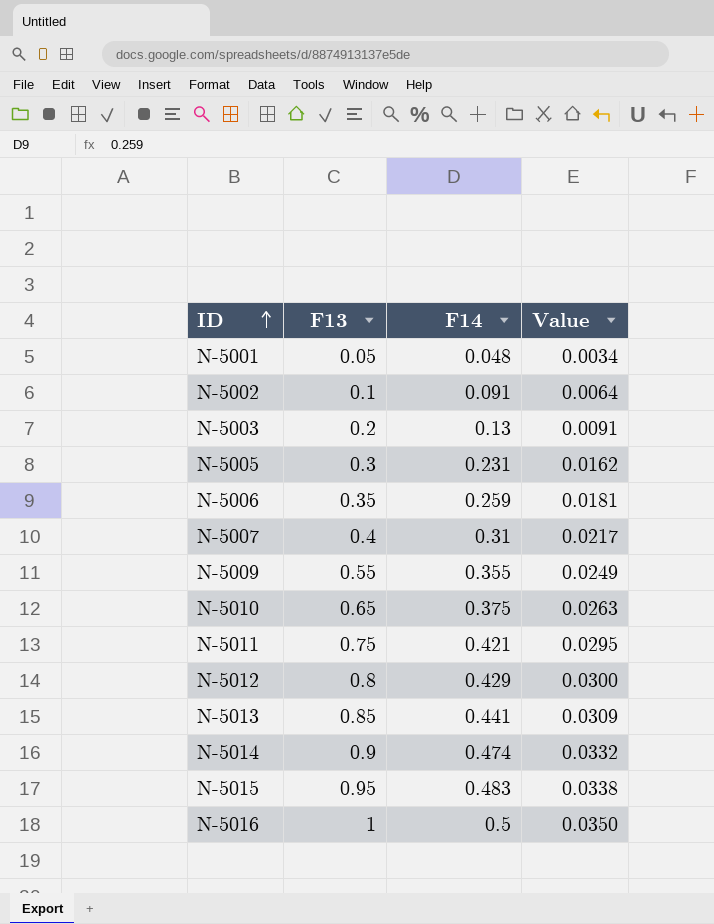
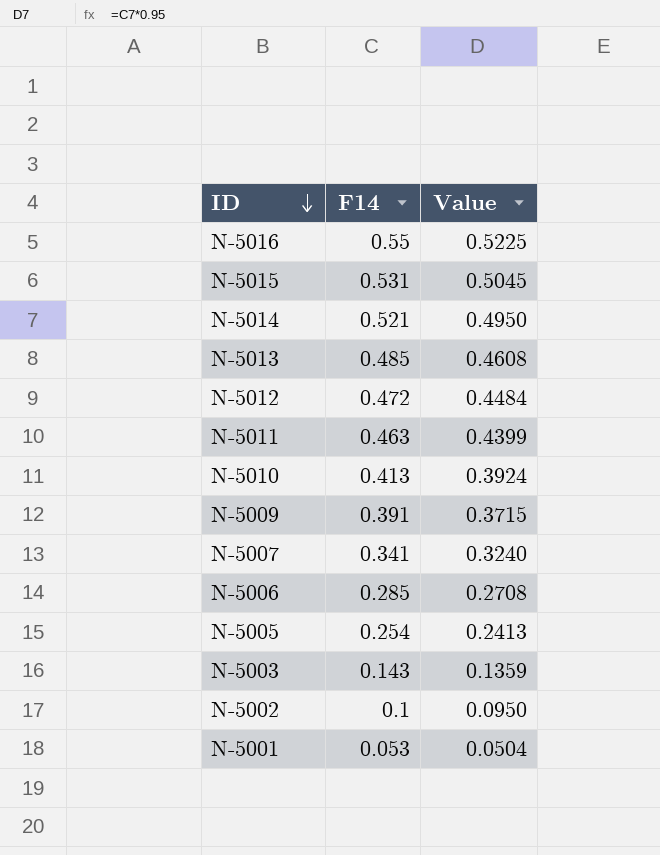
row order: ID ascending -> ID descending
column F13 | position: 2 -> none
column Value | formula: [F14] * 0.07 -> [F14] * 0.95
N-5016 | F14: 0.5 -> 0.55
N-5015 | F14: 0.483 -> 0.531
N-5014 | F14: 0.474 -> 0.521
N-5013 | F14: 0.441 -> 0.485
N-5012 | F14: 0.429 -> 0.472
N-5011 | F14: 0.421 -> 0.463
N-5010 | F14: 0.375 -> 0.413
N-5009 | F14: 0.355 -> 0.391
N-5007 | F14: 0.31 -> 0.341
N-5006 | F14: 0.259 -> 0.285
N-5005 | F14: 0.231 -> 0.254
N-5003 | F14: 0.13 -> 0.143
N-5002 | F14: 0.091 -> 0.1
N-5001 | F14: 0.048 -> 0.053

